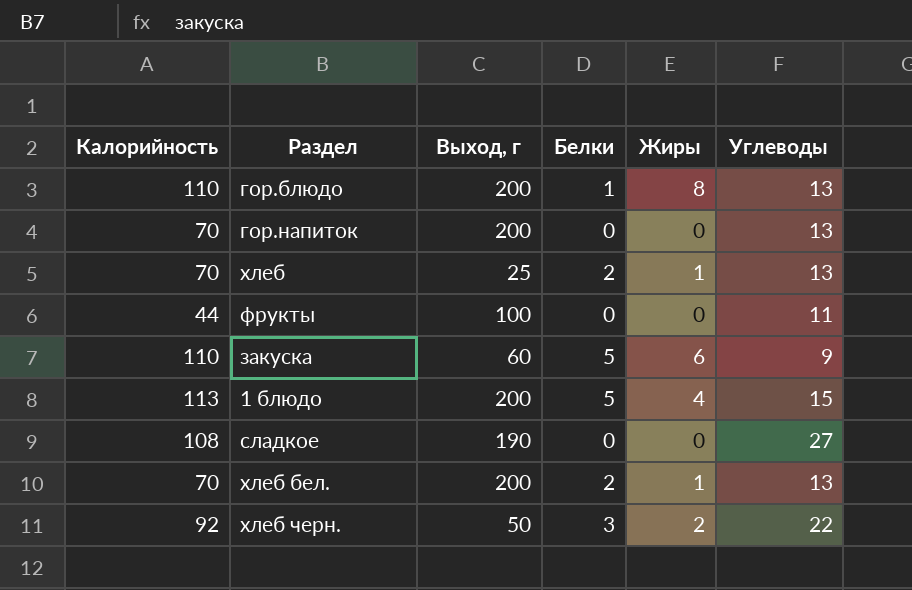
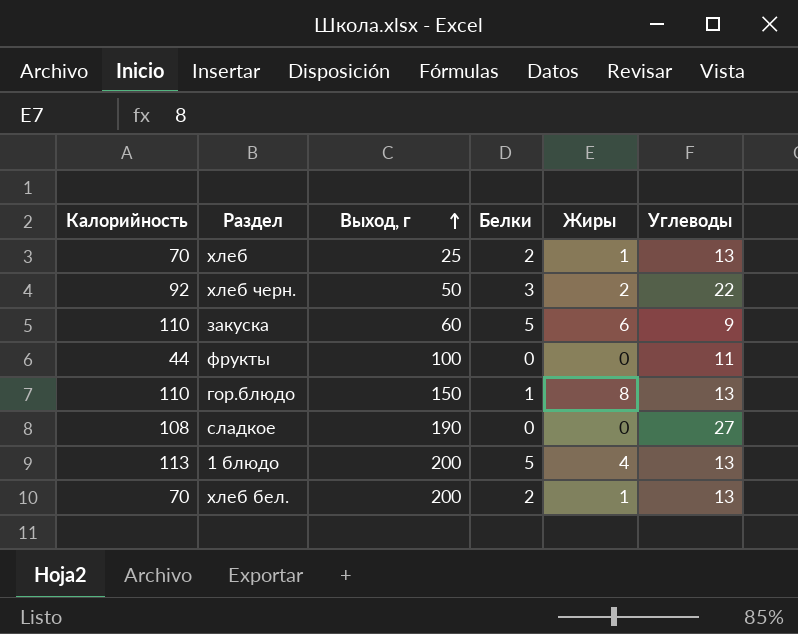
row order: none -> Выход, г ascending
row гор.напиток: 70 | 200 | 0 | 0 | 13 -> none
гор.блюдо | Выход, г: 200 -> 150
1 блюдо | Углеводы: 15 -> 13

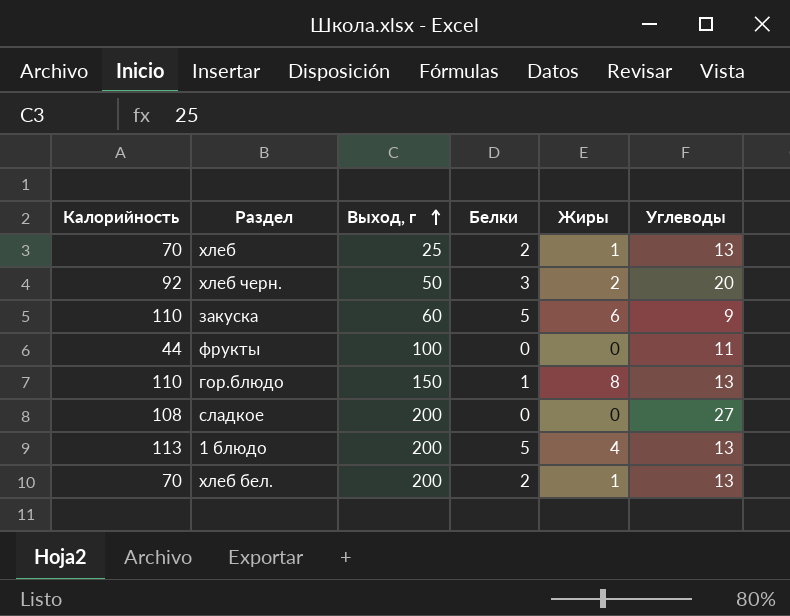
хлеб черн. | Углеводы: 22 -> 20
сладкое | Выход, г: 190 -> 200

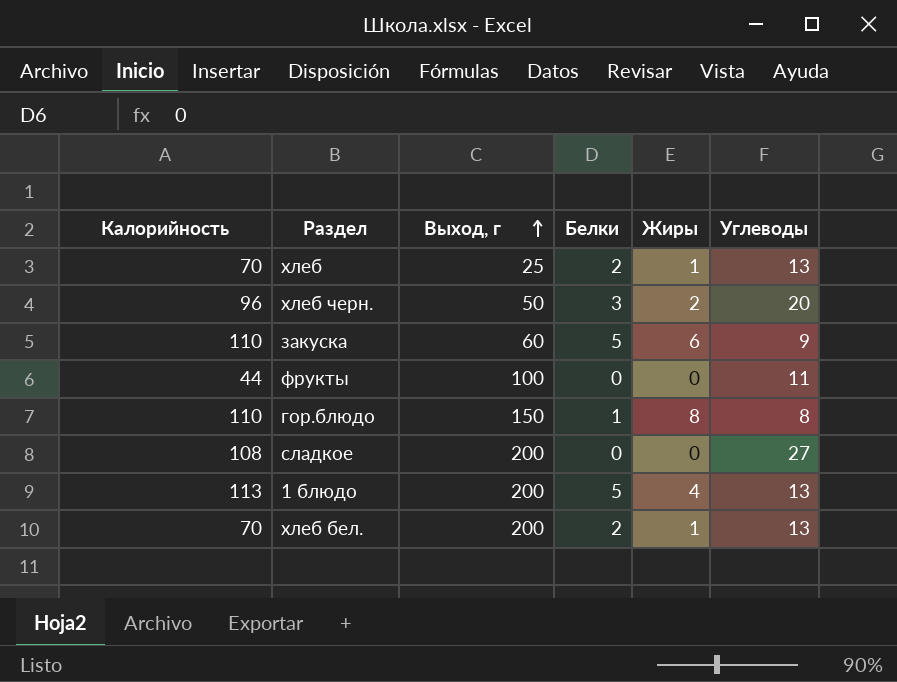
хлеб черн. | Калорийность: 92 -> 96
гор.блюдо | Углеводы: 13 -> 8

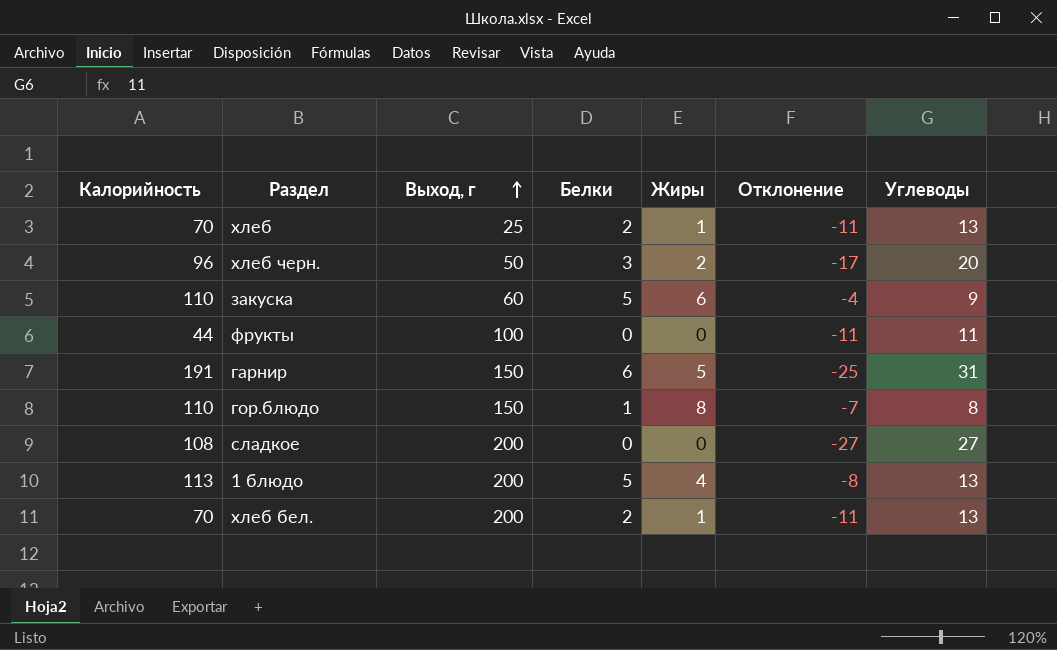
column Отклонение | formula: none -> [Белки] - [Углеводы]
row гарнир: none -> 191 | 150 | 6 | 5 | -25 | 31

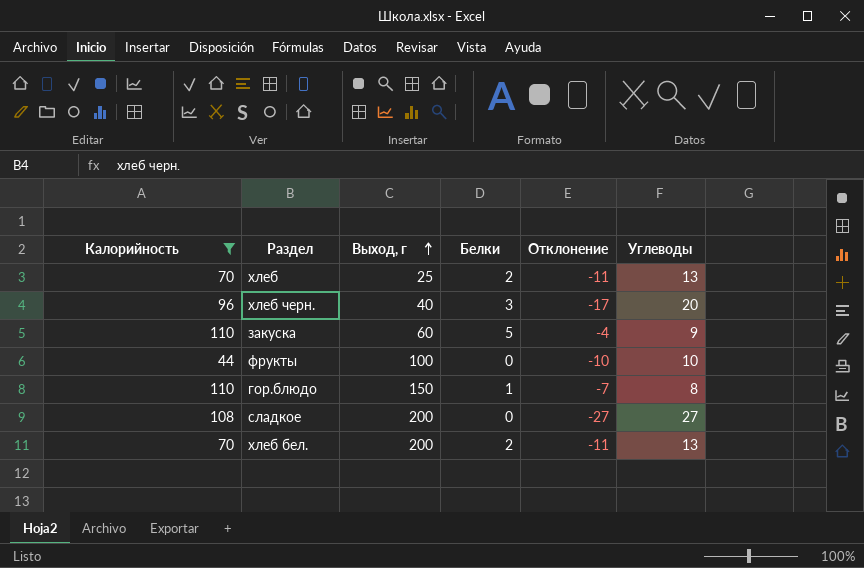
filter: none -> Калорийность <= 110
column Жиры | position: 5 -> none
хлеб черн. | Выход, г: 50 -> 40
фрукты | Отклонение: -11 -> -10
фрукты | Углеводы: 11 -> 10

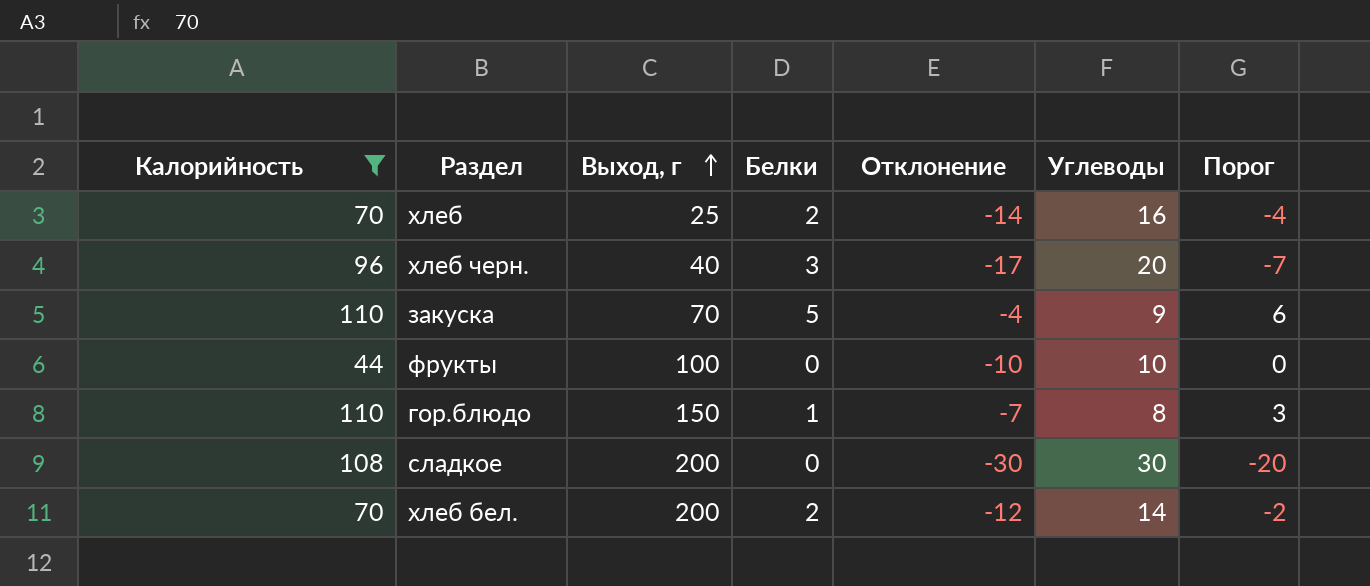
column Порог | formula: none -> [Отклонение] + 10
хлеб | Отклонение: -11 -> -14
хлеб | Углеводы: 13 -> 16
закуска | Выход, г: 60 -> 70
сладкое | Отклонение: -27 -> -30
сладкое | Углеводы: 27 -> 30
хлеб бел. | Отклонение: -11 -> -12
хлеб бел. | Углеводы: 13 -> 14

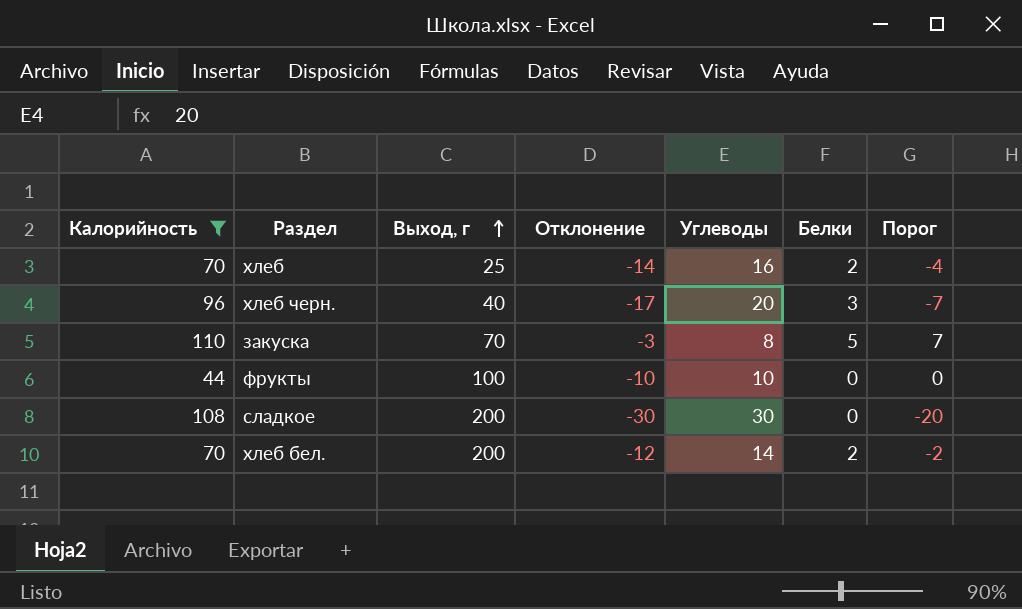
column Белки | position: 4 -> 6
row гор.блюдо: 110 | 150 | 1 | -7 | 8 | 3 -> none
закуска | Отклонение: -4 -> -3
закуска | Углеводы: 9 -> 8
закуска | Порог: 6 -> 7

